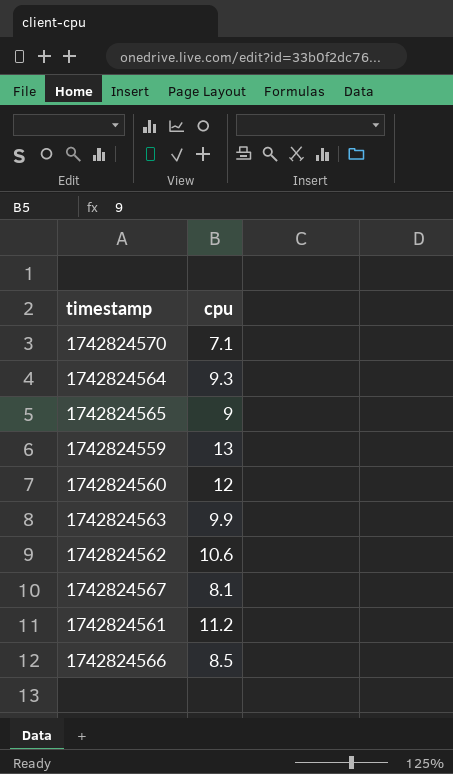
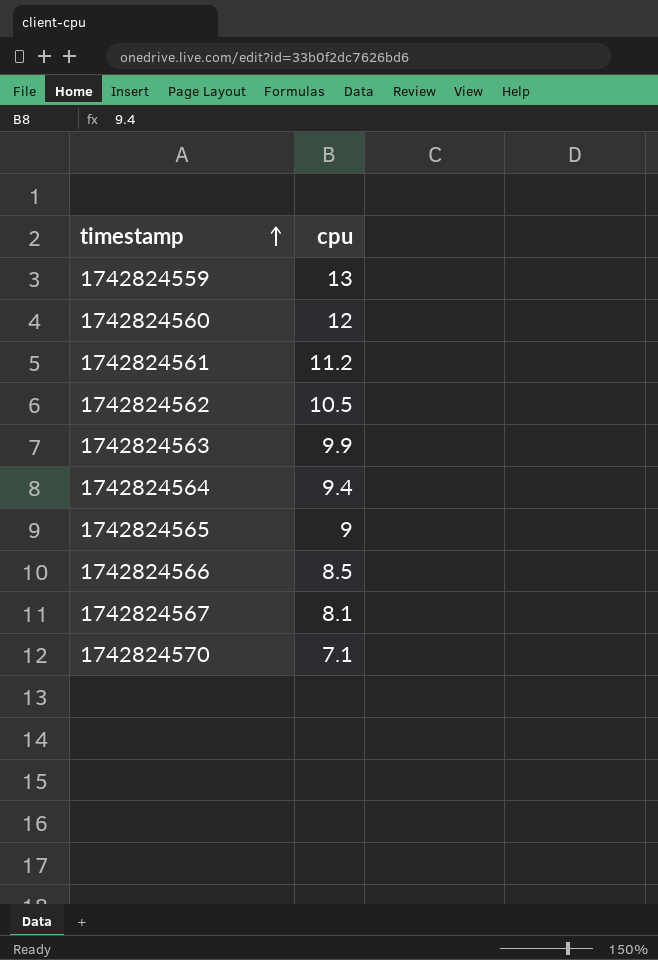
row order: none -> timestamp ascending
1742824562 | cpu: 10.6 -> 10.5
1742824564 | cpu: 9.3 -> 9.4

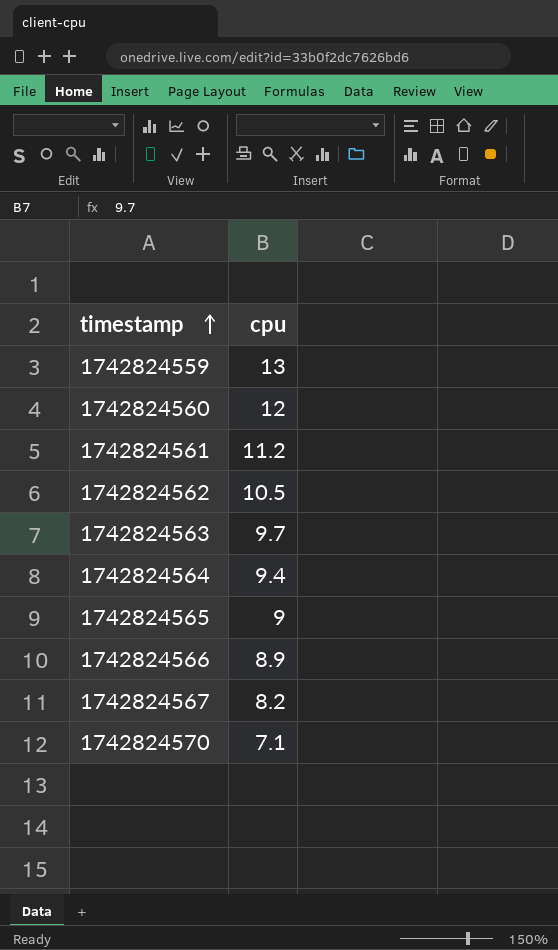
1742824563 | cpu: 9.9 -> 9.7
1742824566 | cpu: 8.5 -> 8.9
1742824567 | cpu: 8.1 -> 8.2

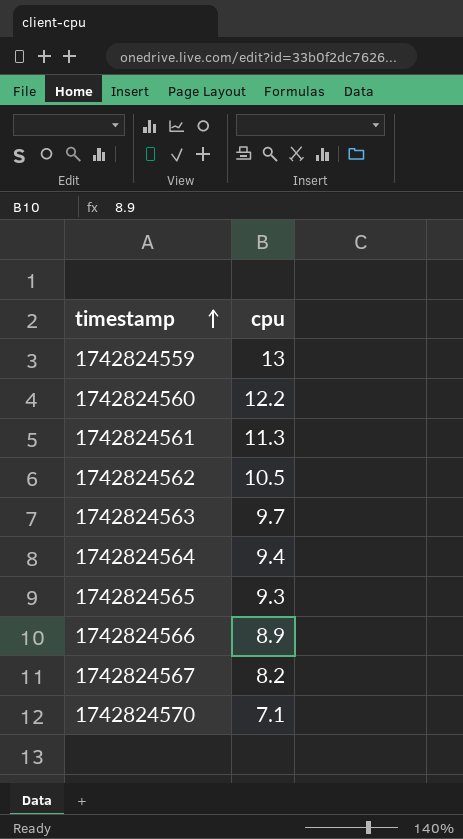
1742824560 | cpu: 12 -> 12.2
1742824561 | cpu: 11.2 -> 11.3
1742824565 | cpu: 9 -> 9.3

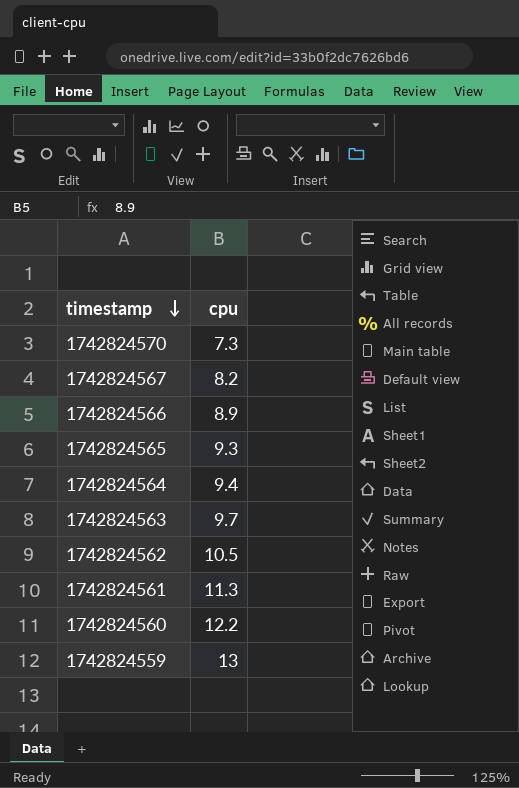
row order: timestamp ascending -> timestamp descending
1742824570 | cpu: 7.1 -> 7.3

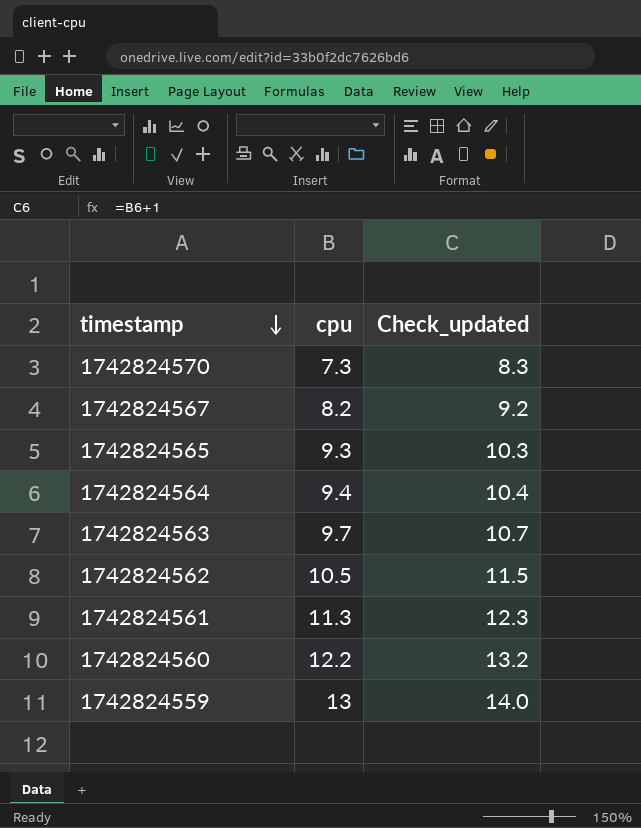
column Check_updated | formula: none -> [cpu] + 1
row 1742824566: 8.9 -> none

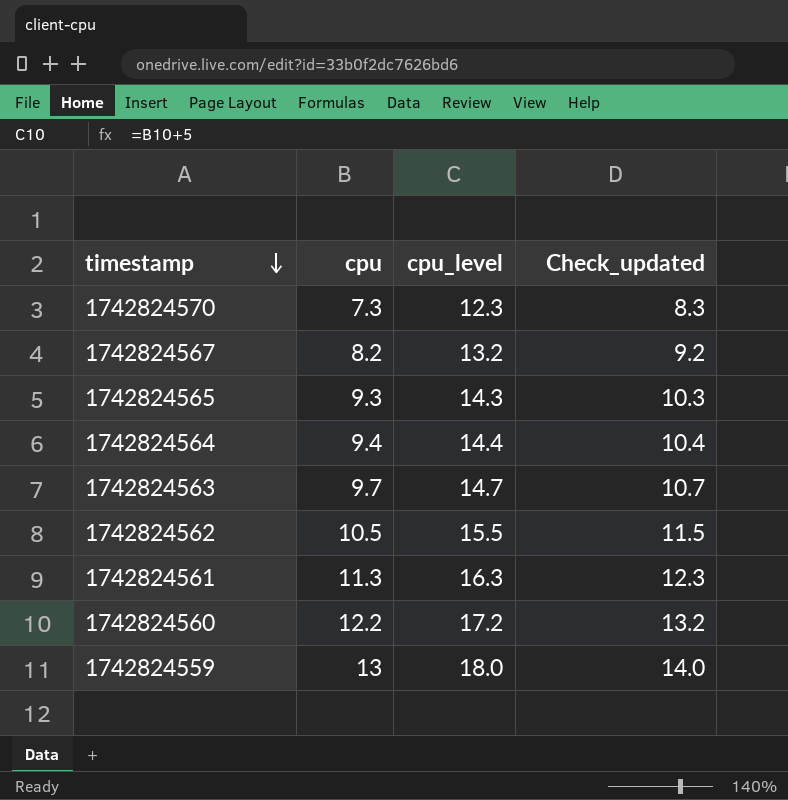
column cpu_level | formula: none -> [cpu] + 5

